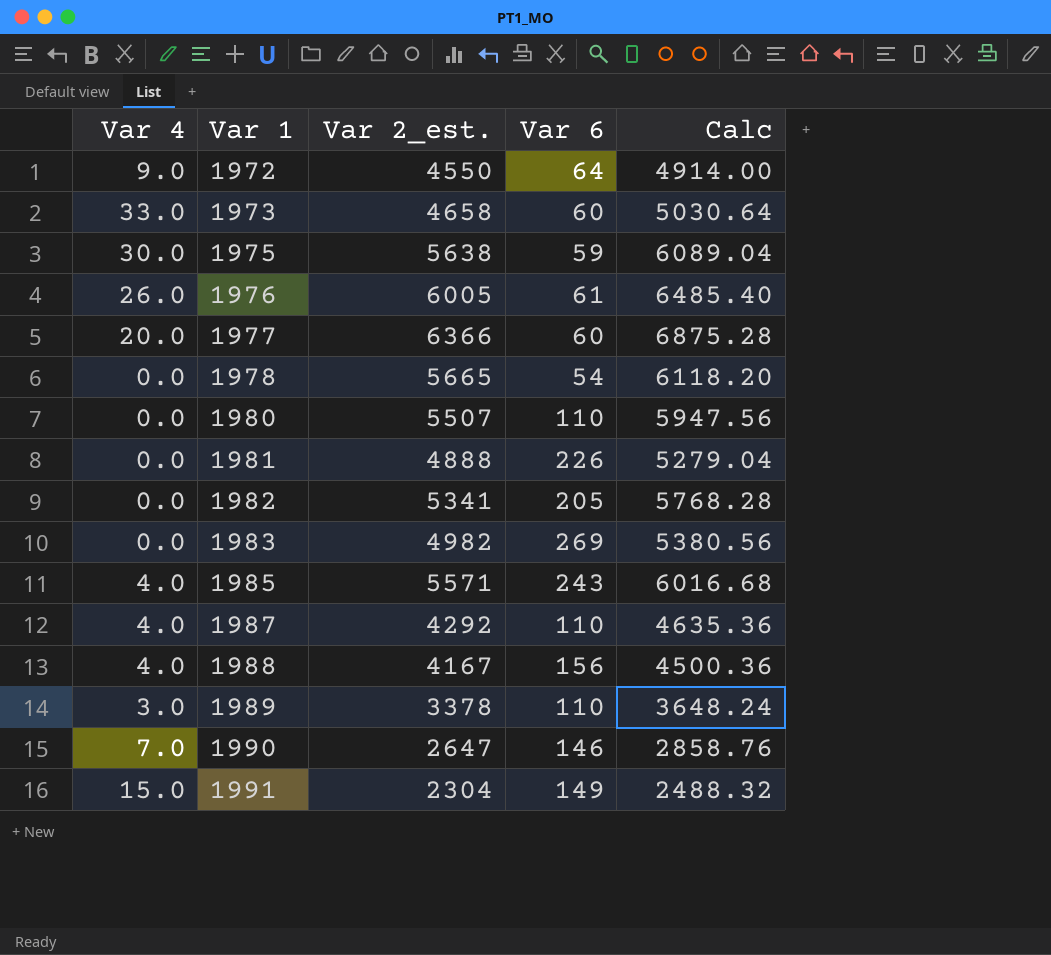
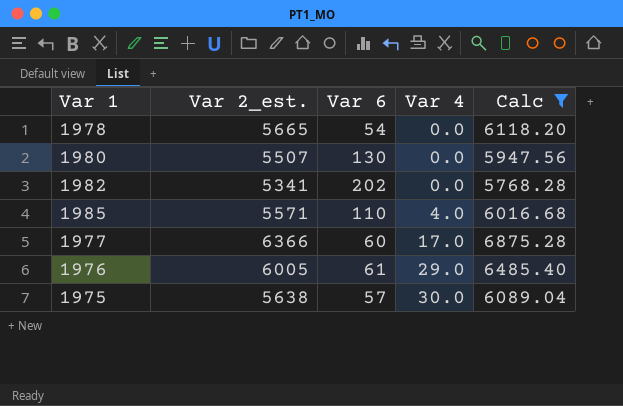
filter: none -> Calc >= 5768.28
row order: Var 1 ascending -> Var 4 ascending
column Var 4 | position: 1 -> 4
1980 | Var 6: 110 -> 130
1982 | Var 6: 205 -> 202
1985 | Var 6: 243 -> 110
1977 | Var 4: 20.0 -> 17.0
1976 | Var 4: 26.0 -> 29.0
1975 | Var 6: 59 -> 57

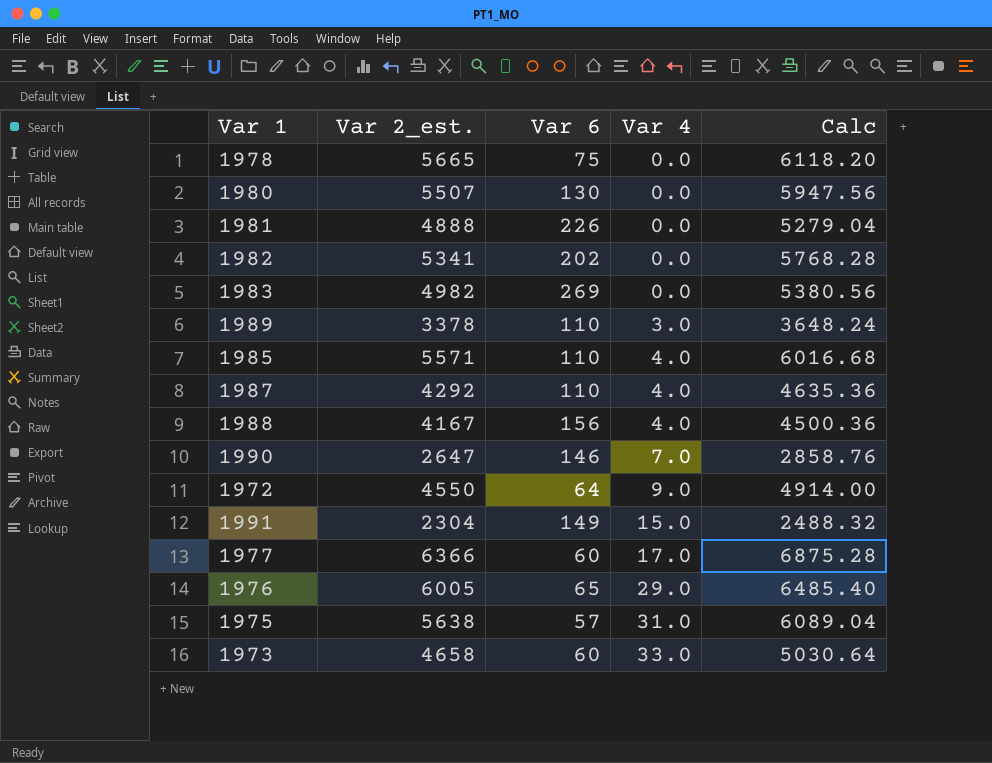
filter: Calc >= 5768.28 -> none
1978 | Var 6: 54 -> 75
1976 | Var 6: 61 -> 65
1975 | Var 4: 30.0 -> 31.0

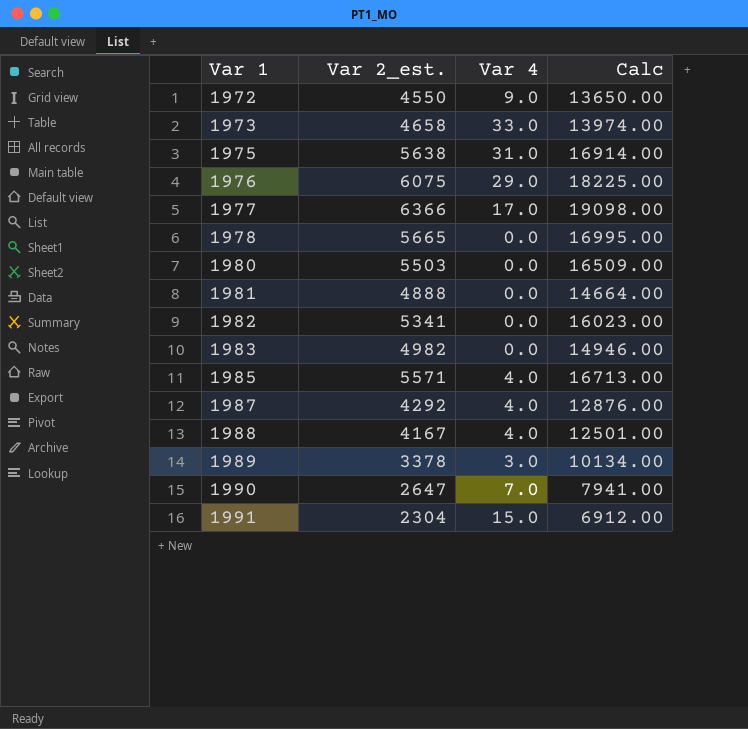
row order: Var 4 ascending -> Var 1 ascending
column Var 6 | position: 3 -> none
column Calc | formula: [Var 2_est.] * 1.08 -> [Var 2_est.] * 3
1976 | Var 2_est.: 6005 -> 6075
1980 | Var 2_est.: 5507 -> 5503

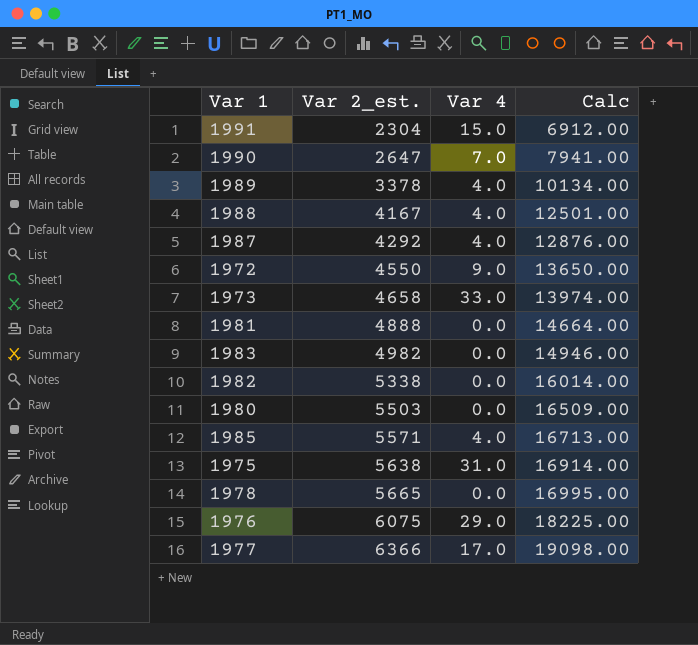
row order: Var 1 ascending -> Var 2_est. ascending
1989 | Var 4: 3.0 -> 4.0
1982 | Var 2_est.: 5341 -> 5338
1982 | Calc: 16023.00 -> 16014.00

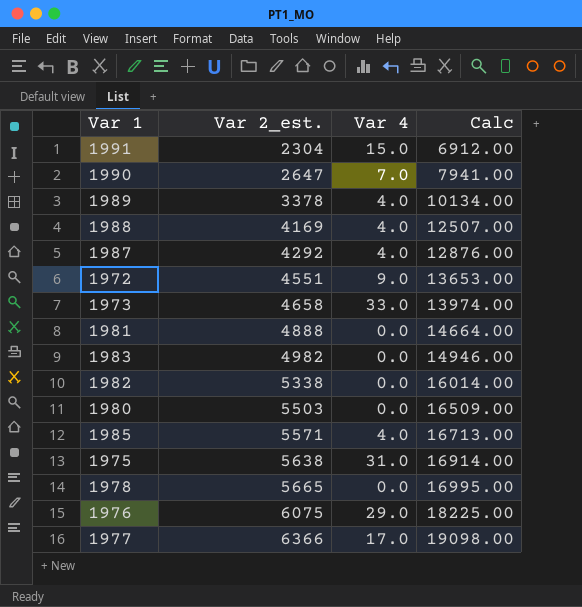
1988 | Var 2_est.: 4167 -> 4169
1988 | Calc: 12501.00 -> 12507.00
1972 | Var 2_est.: 4550 -> 4551
1972 | Calc: 13650.00 -> 13653.00

